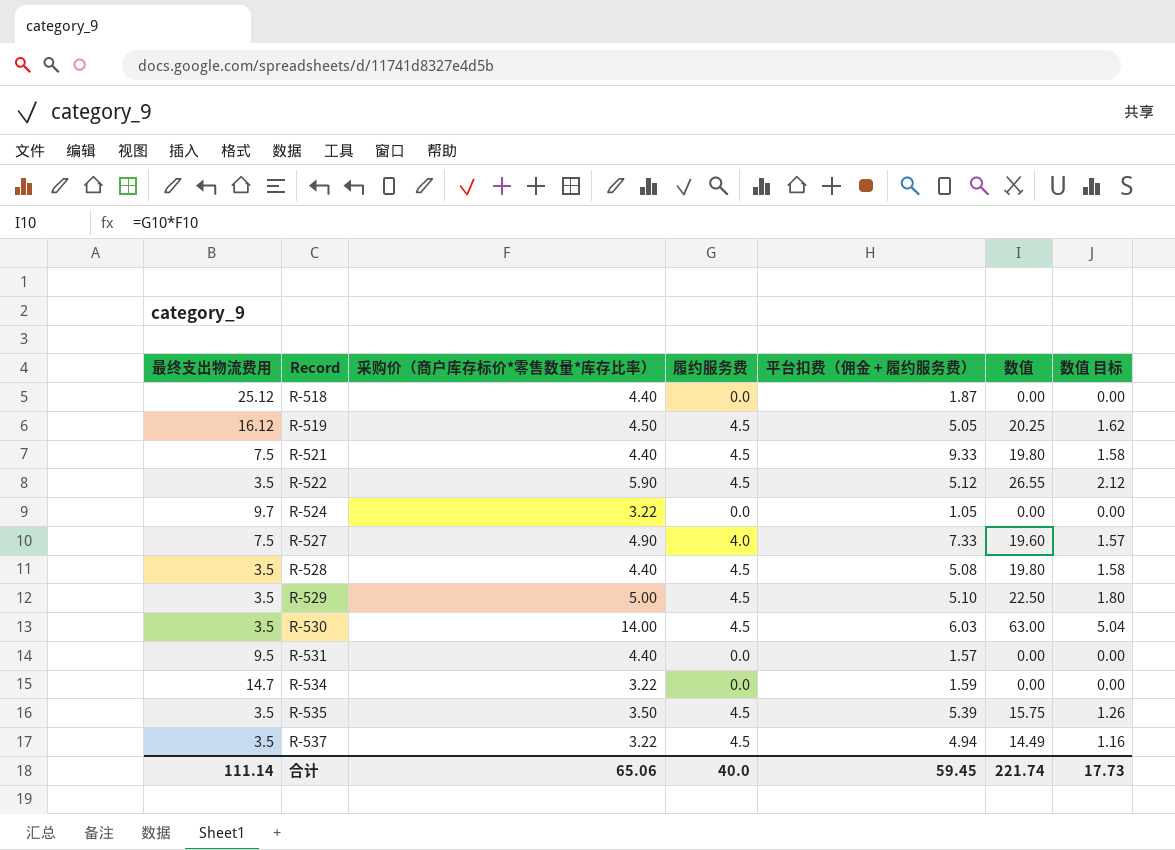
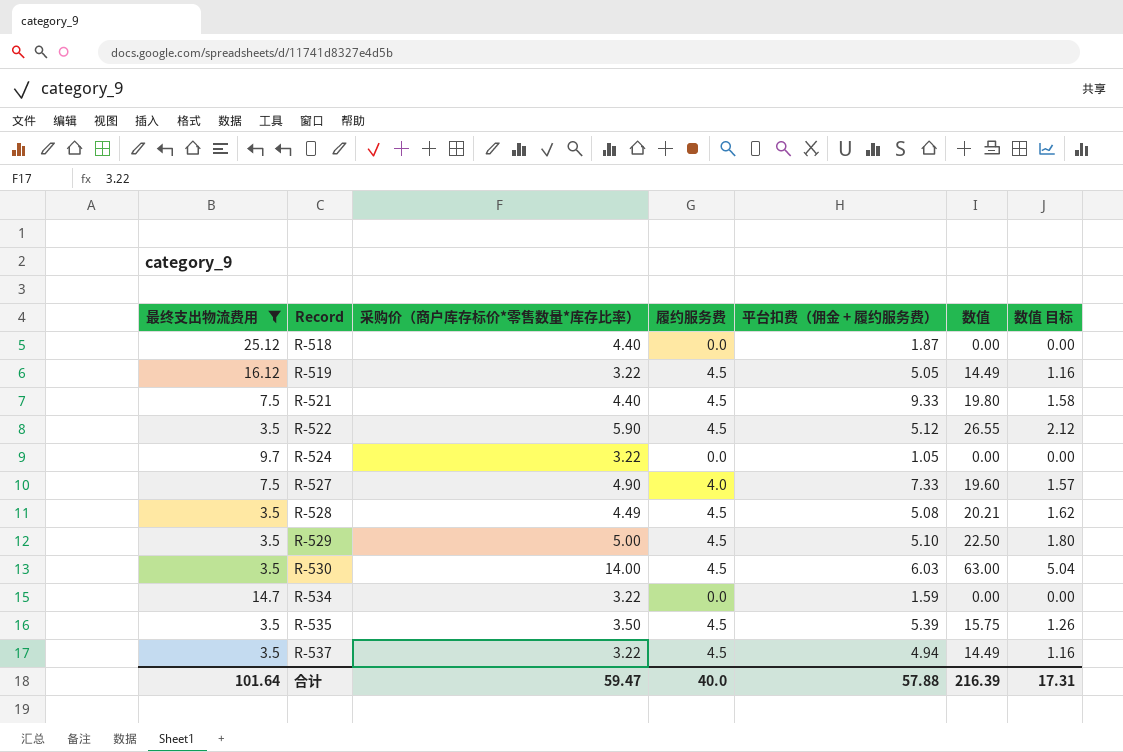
filter: none -> 最终支出物流费用 != 9.5
R-519 | 采购价（商户库存标价*零售数量*库存比率）: 4.50 -> 3.22
R-519 | 数值: 20.25 -> 14.49
R-519 | 数值 目标: 1.62 -> 1.16
R-528 | 采购价（商户库存标价*零售数量*库存比率）: 4.40 -> 4.49
R-528 | 数值: 19.80 -> 20.21
R-528 | 数值 目标: 1.58 -> 1.62
合计 | 最终支出物流费用: 111.14 -> 101.64
合计 | 采购价（商户库存标价*零售数量*库存比率）: 65.06 -> 59.47
合计 | 平台扣费（佣金 + 履约服务费）: 59.45 -> 57.88
合计 | 数值: 221.74 -> 216.39
合计 | 数值 目标: 17.73 -> 17.31

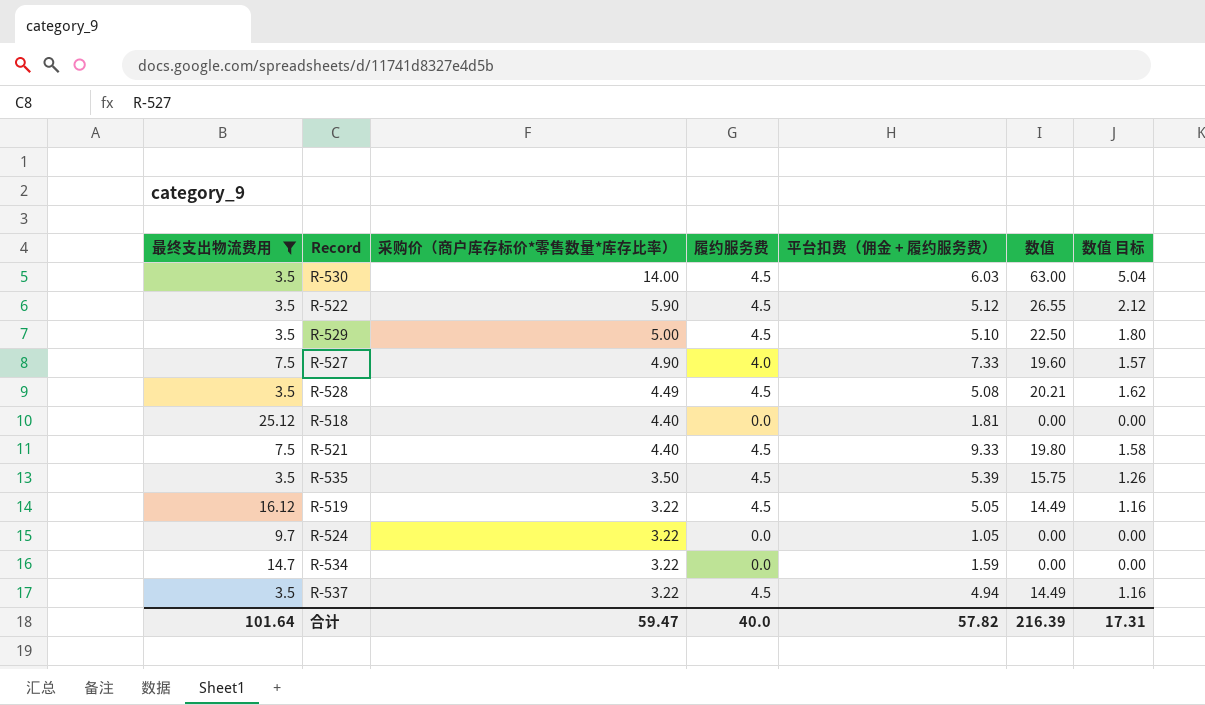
row order: Record ascending -> 采购价（商户库存标价*零售数量*库存比率） descending
R-518 | 平台扣费（佣金 + 履约服务费）: 1.87 -> 1.81
合计 | 平台扣费（佣金 + 履约服务费）: 57.88 -> 57.82

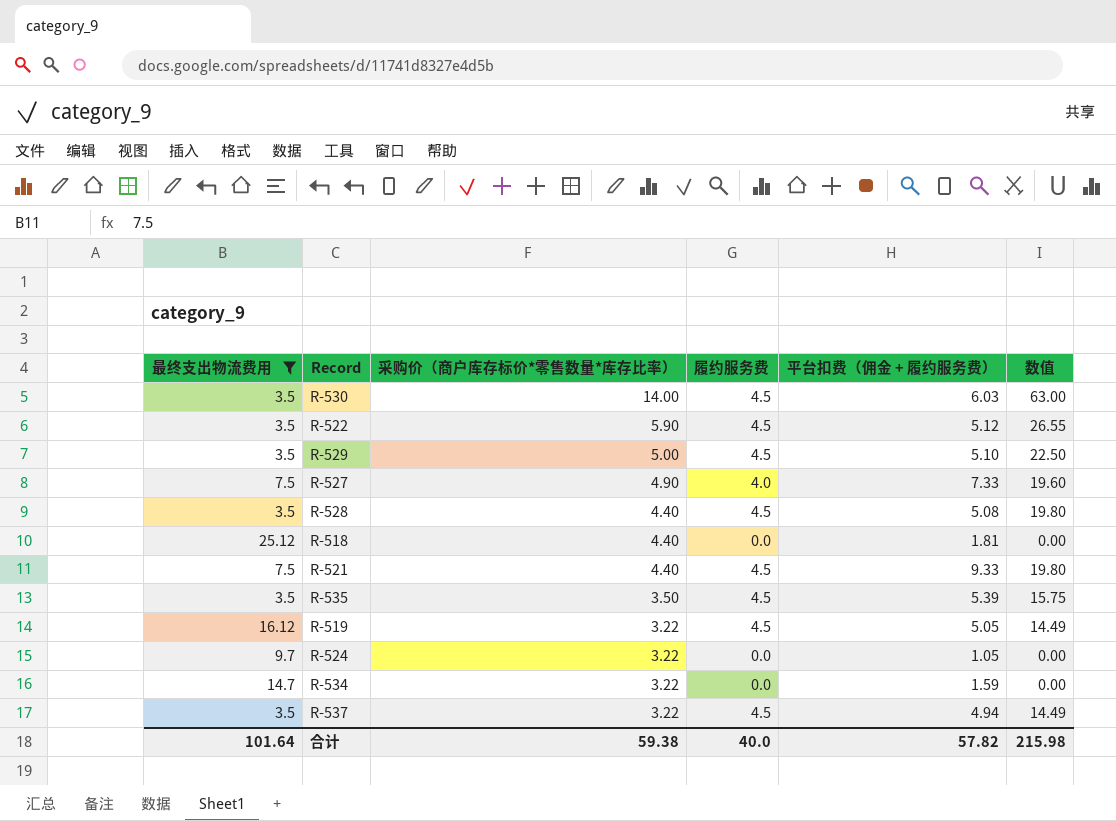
column 数值 目标 | formula: [数值] * 0.08 -> none
R-528 | 采购价（商户库存标价*零售数量*库存比率）: 4.49 -> 4.40
R-528 | 数值: 20.21 -> 19.80
合计 | 采购价（商户库存标价*零售数量*库存比率）: 59.47 -> 59.38
合计 | 数值: 216.39 -> 215.98

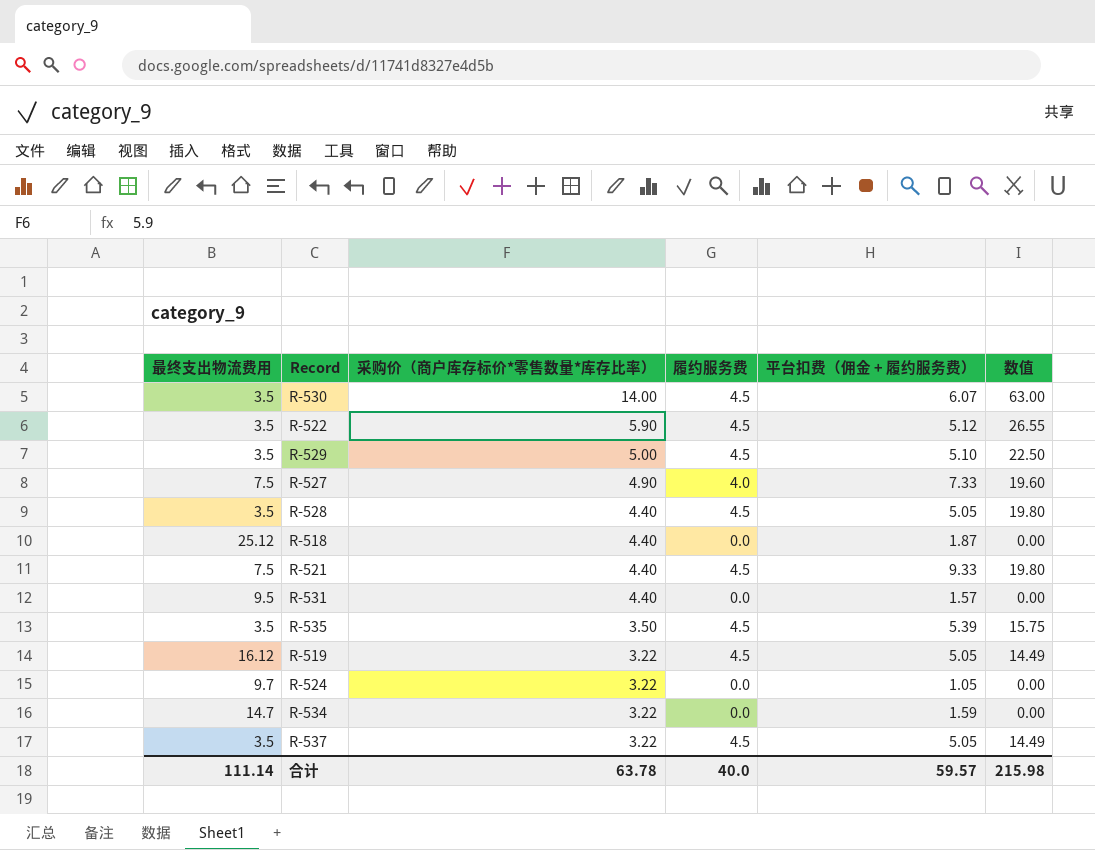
filter: 最终支出物流费用 != 9.5 -> none
R-530 | 平台扣费（佣金 + 履约服务费）: 6.03 -> 6.07
R-528 | 平台扣费（佣金 + 履约服务费）: 5.08 -> 5.05
R-518 | 平台扣费（佣金 + 履约服务费）: 1.81 -> 1.87
R-537 | 平台扣费（佣金 + 履约服务费）: 4.94 -> 5.05
合计 | 最终支出物流费用: 101.64 -> 111.14
合计 | 采购价（商户库存标价*零售数量*库存比率）: 59.38 -> 63.78
合计 | 平台扣费（佣金 + 履约服务费）: 57.82 -> 59.57

